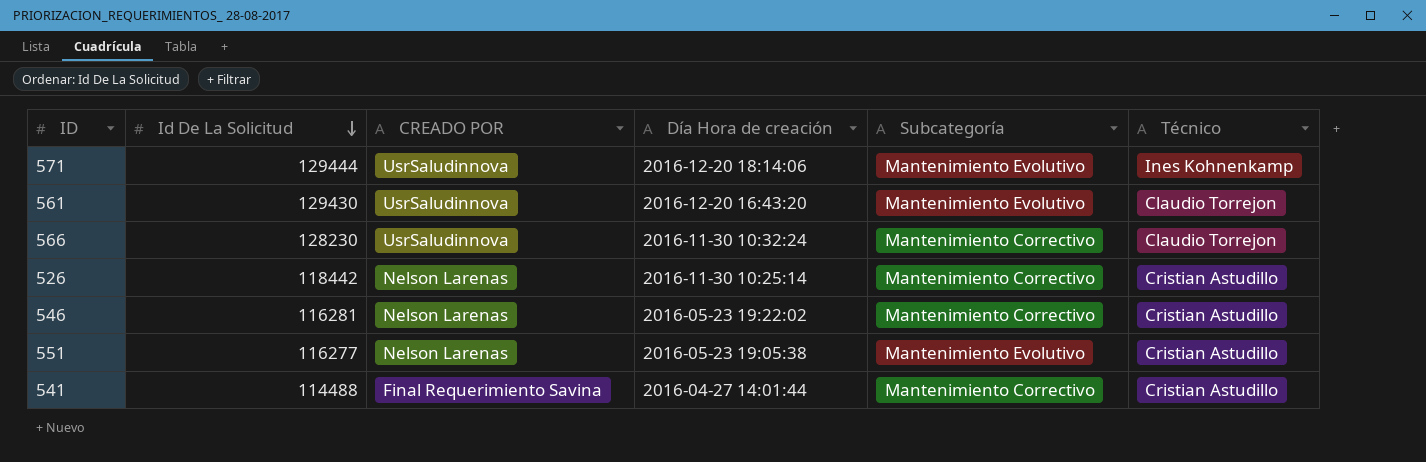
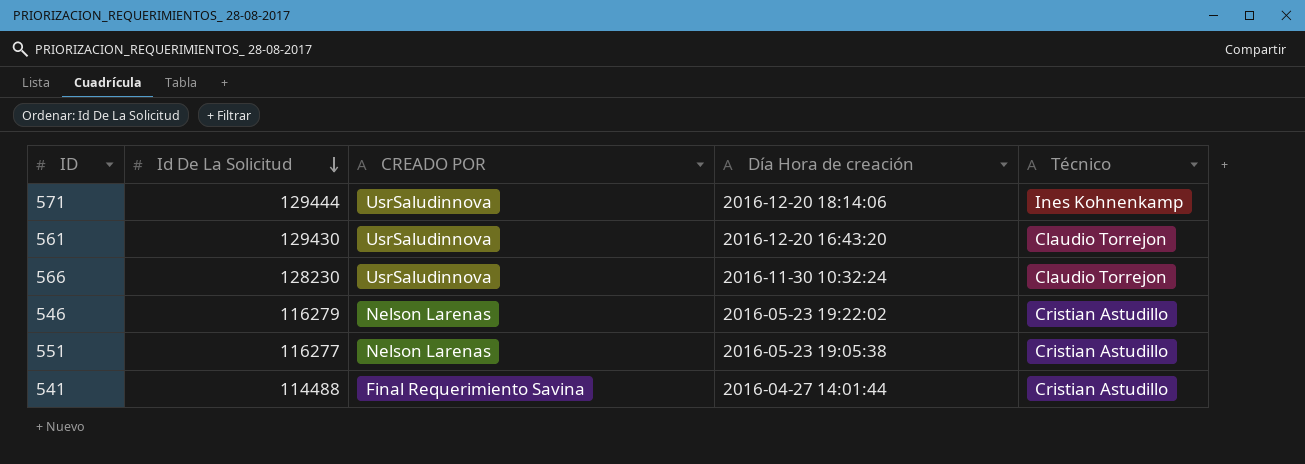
column Subcategoría | position: 5 -> none
row 526: 118442 | Nelson Larenas | 2016-11-30 10:25:14 | Mantenimiento Correctivo | Cristian Astudillo -> none
546 | Id De La Solicitud: 116281 -> 116279

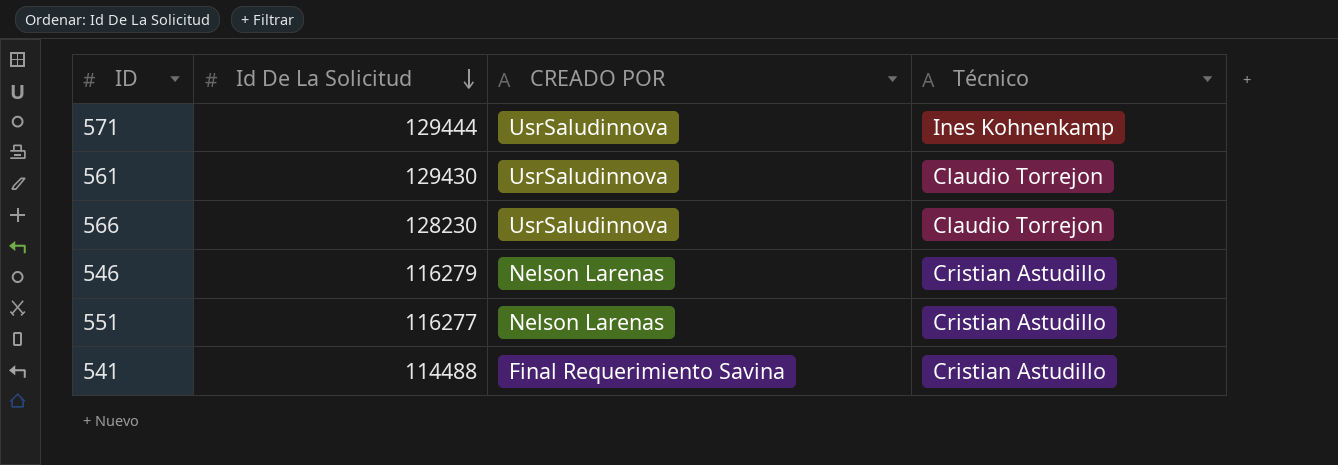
column Día Hora de creación | position: 4 -> none

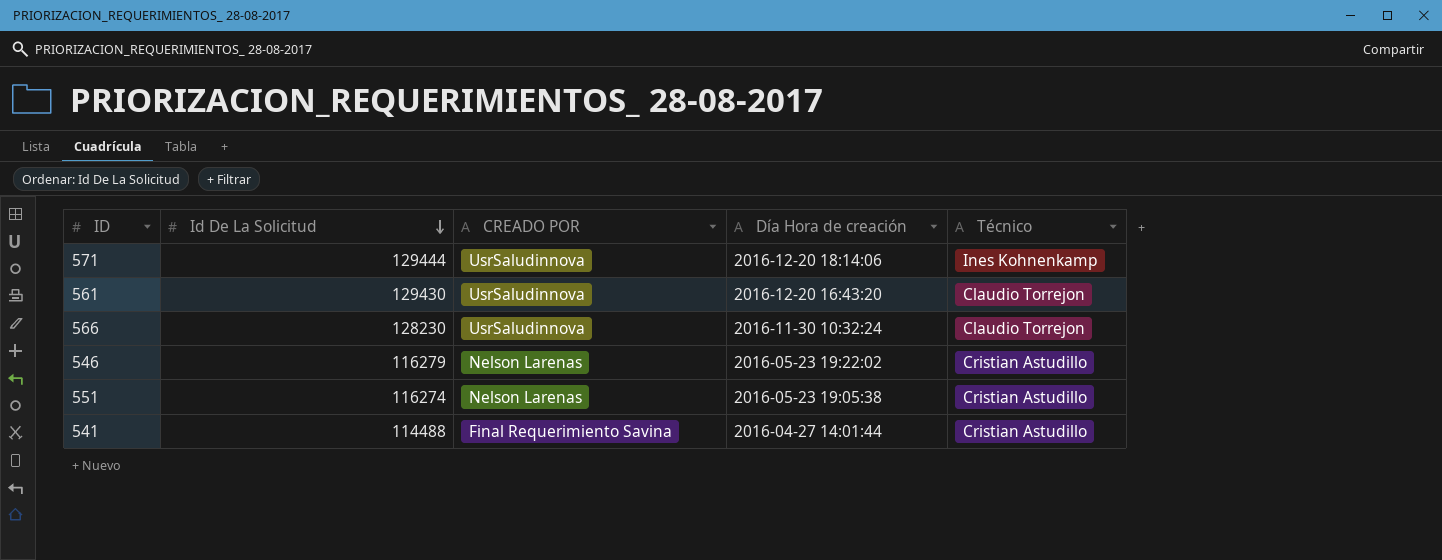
column Día Hora de creación | position: none -> 4
551 | Id De La Solicitud: 116277 -> 116274

